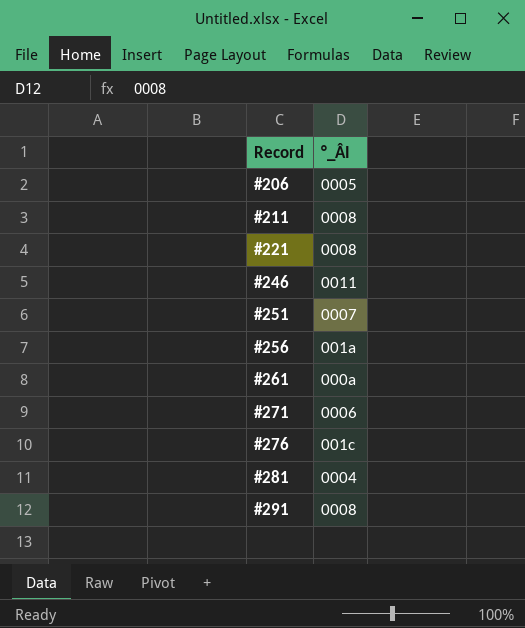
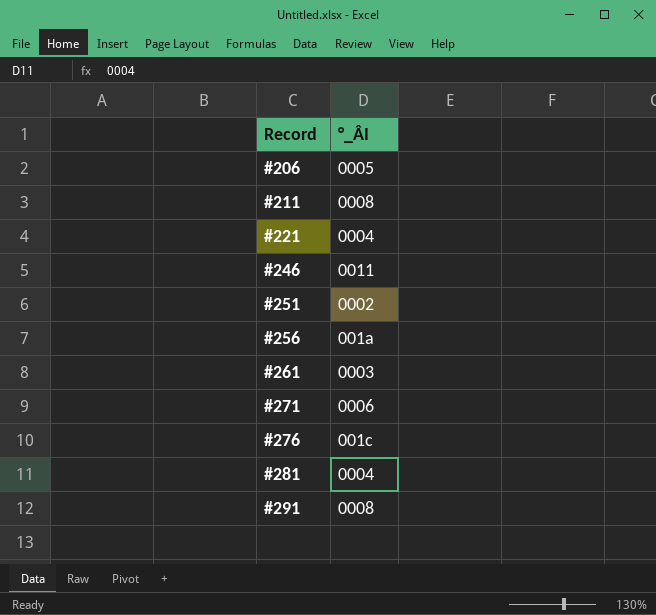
#221 | °_ÂI: 0008 -> 0004
#251 | °_ÂI: 0007 -> 0002
#261 | °_ÂI: 000a -> 0003

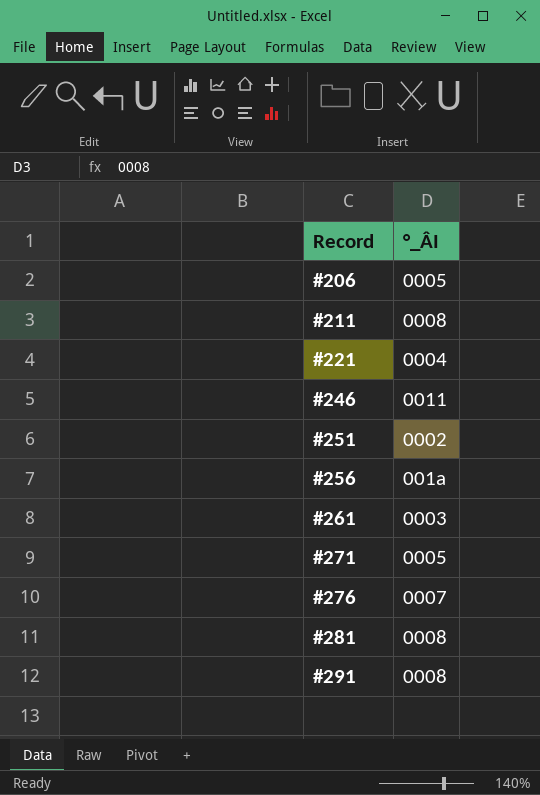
#271 | °_ÂI: 0006 -> 0005
#276 | °_ÂI: 001c -> 0007
#281 | °_ÂI: 0004 -> 0008

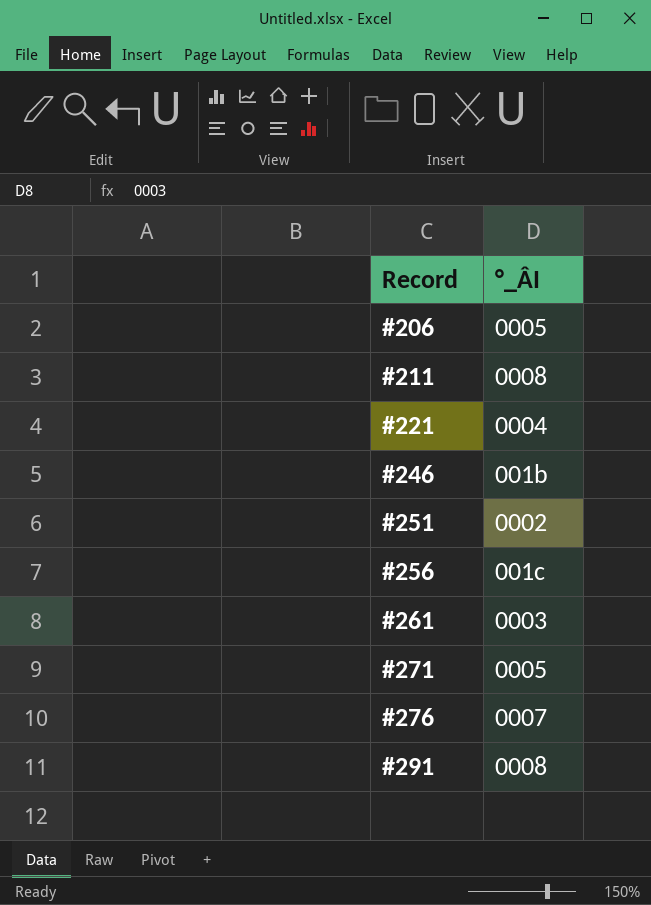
row #281: 0008 -> none
#246 | °_ÂI: 0011 -> 001b
#256 | °_ÂI: 001a -> 001c

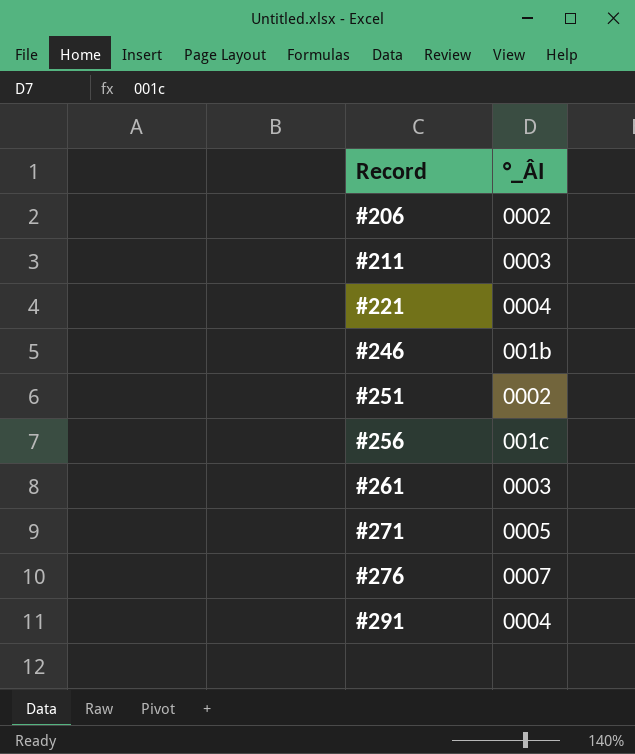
#206 | °_ÂI: 0005 -> 0002
#211 | °_ÂI: 0008 -> 0003
#291 | °_ÂI: 0008 -> 0004

